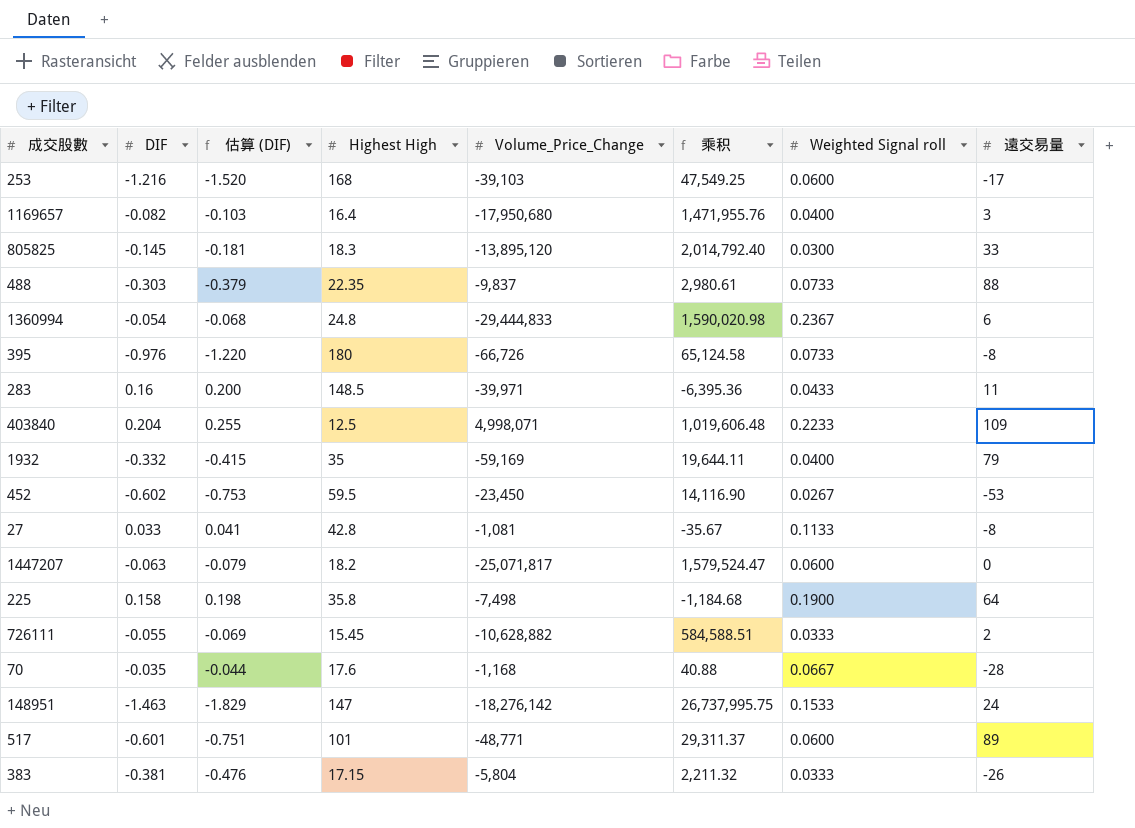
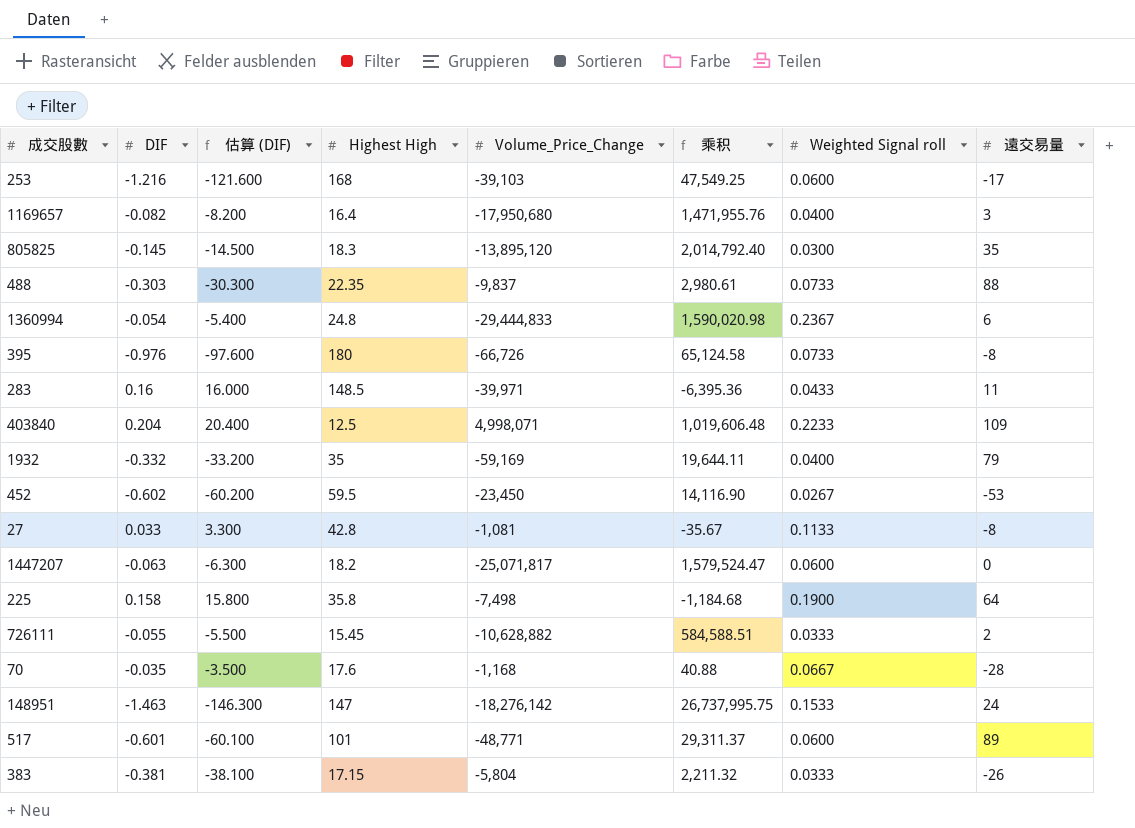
column 估算 (DIF) | formula: [DIF] * 1.25 -> [DIF] * 100
805825 | 遠交易量: 33 -> 35

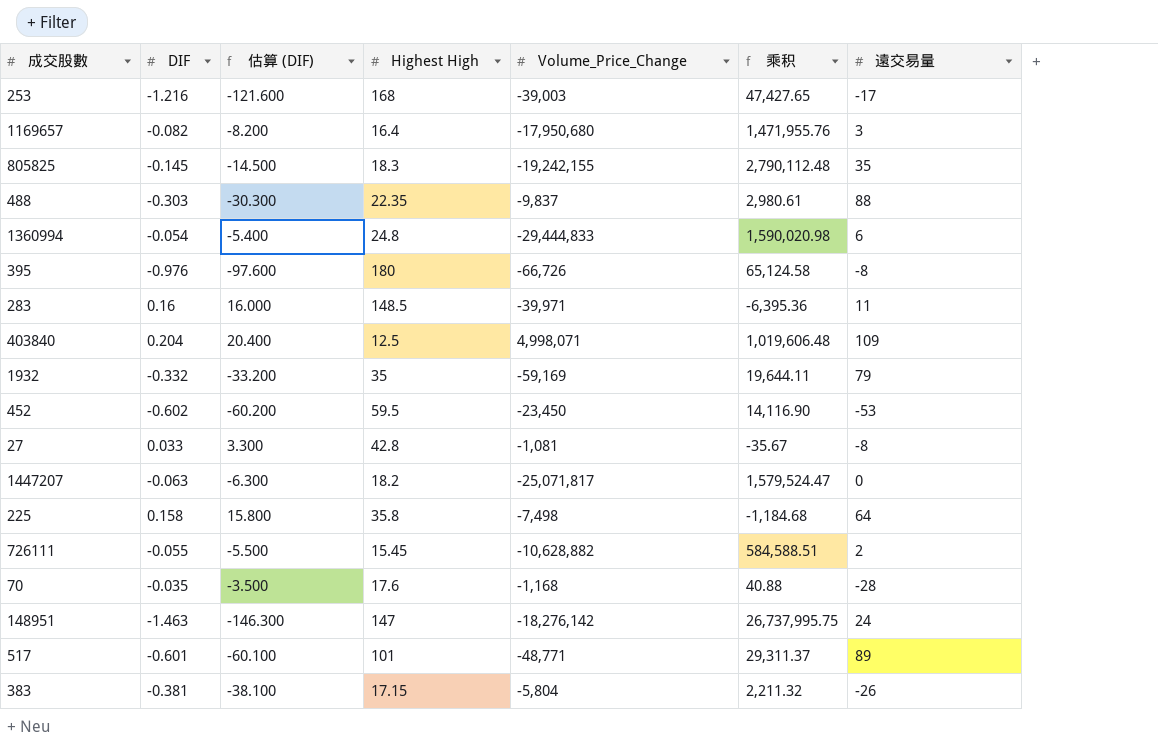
column Weighted Signal roll | position: 7 -> none
253 | Volume_Price_Change: -39,103 -> -39,003
253 | 乘积: 47,549.25 -> 47,427.65
805825 | Volume_Price_Change: -13,895,120 -> -19,242,155
805825 | 乘积: 2,014,792.40 -> 2,790,112.48

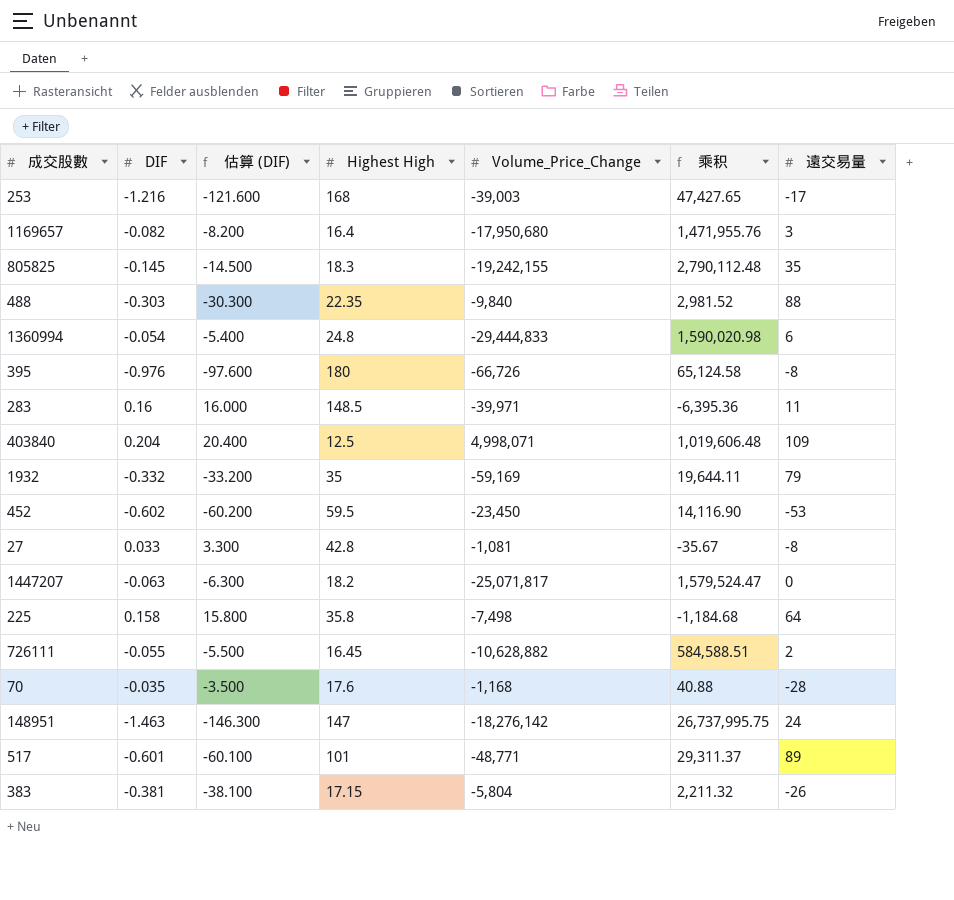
488 | Volume_Price_Change: -9,837 -> -9,840
488 | 乘积: 2,980.61 -> 2,981.52
726111 | Highest High: 15.45 -> 16.45

